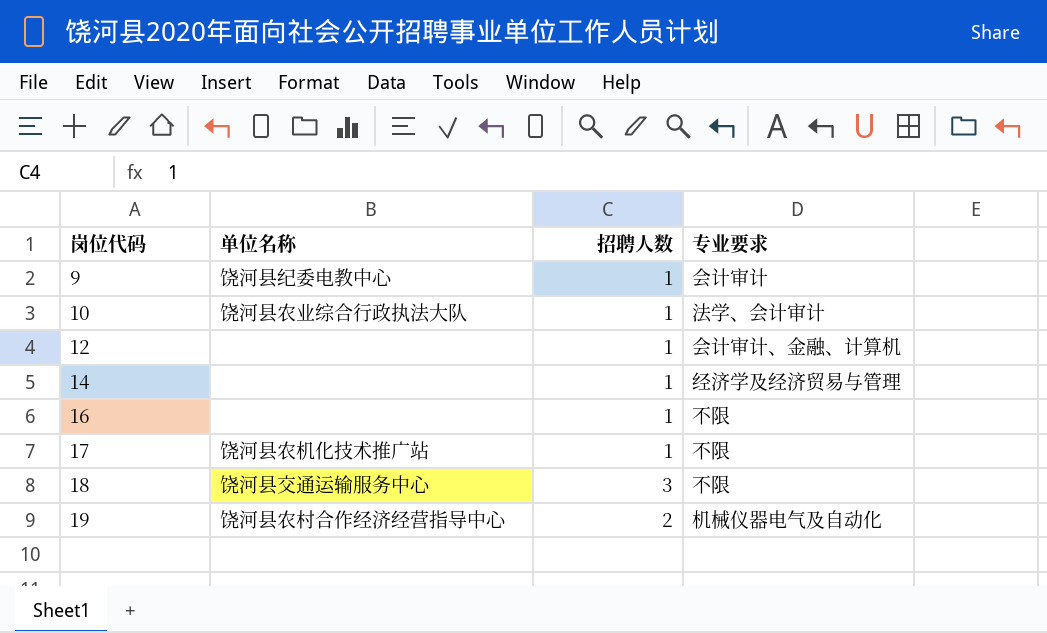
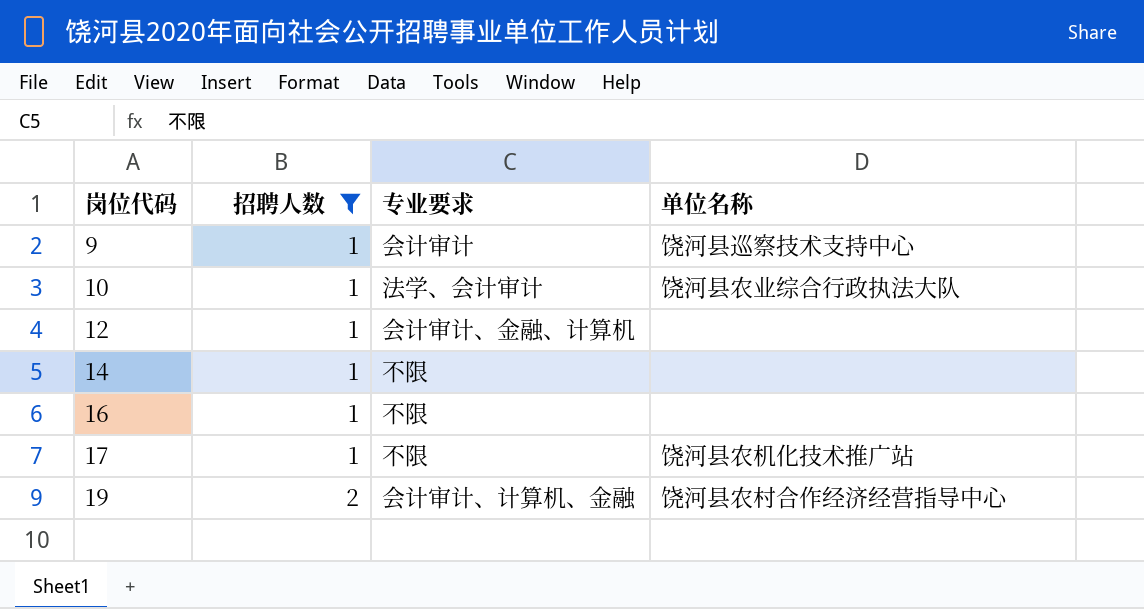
filter: none -> 招聘人数 != 3
column 单位名称 | position: 2 -> 4
9 | 单位名称: 饶河县纪委电教中心 -> 饶河县巡察技术支持中心
14 | 专业要求: 经济学及经济贸易与管理 -> 不限
19 | 专业要求: 机械仪器电气及自动化 -> 会计审计、计算机、金融

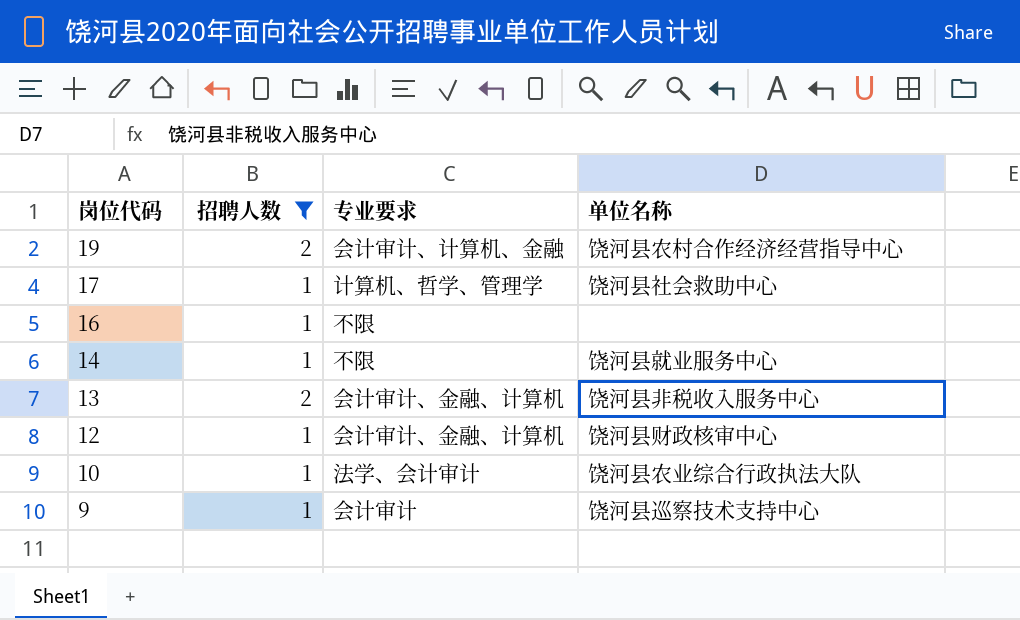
row order: 岗位代码 ascending -> 岗位代码 descending
17 | 专业要求: 不限 -> 计算机、哲学、管理学
17 | 单位名称: 饶河县农机化技术推广站 -> 饶河县社会救助中心
14 | 单位名称: none -> 饶河县就业服务中心
row 13: none -> 2 | 会计审计、金融、计算机 | 饶河县非税收入服务中心
12 | 单位名称: none -> 饶河县财政核审中心

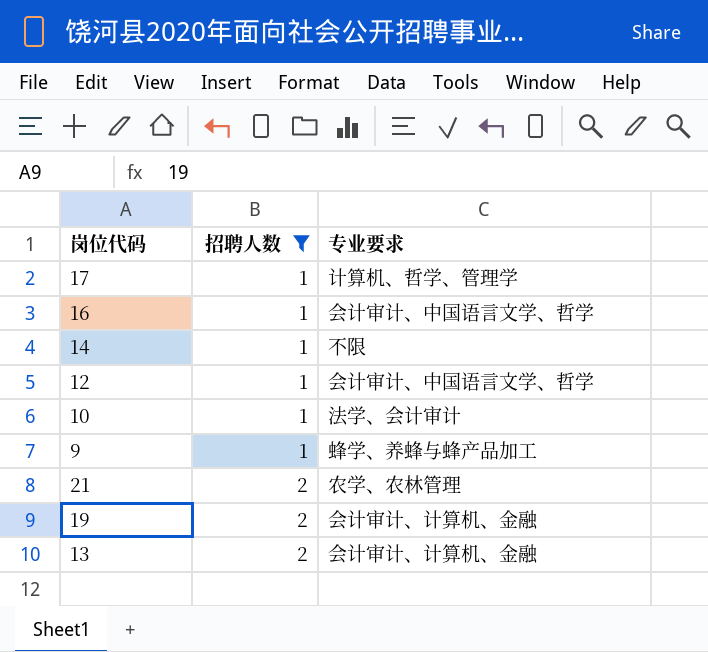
row order: 岗位代码 descending -> 招聘人数 ascending
column 单位名称 | position: 4 -> none
16 | 专业要求: 不限 -> 会计审计、中国语言文学、哲学
12 | 专业要求: 会计审计、金融、计算机 -> 会计审计、中国语言文学、哲学
9 | 专业要求: 会计审计 -> 蜂学、养蜂与蜂产品加工
row 21: none -> 2 | 农学、农林管理
13 | 专业要求: 会计审计、金融、计算机 -> 会计审计、计算机、金融

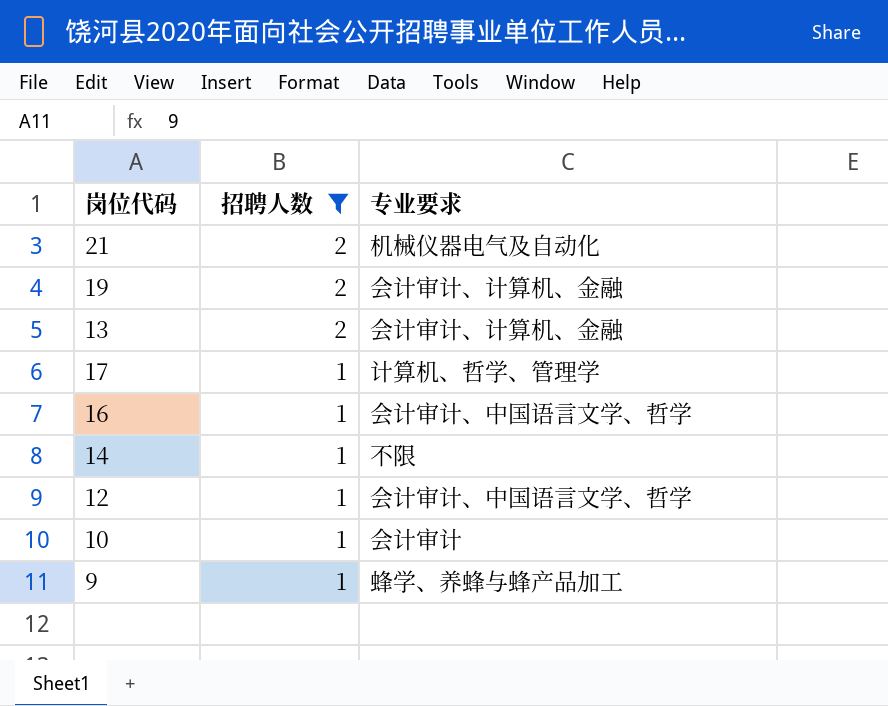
row order: 招聘人数 ascending -> 招聘人数 descending
21 | 专业要求: 农学、农林管理 -> 机械仪器电气及自动化
10 | 专业要求: 法学、会计审计 -> 会计审计

